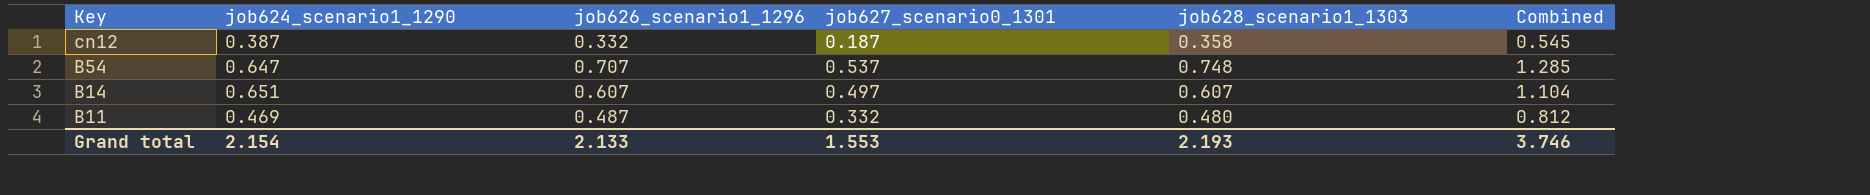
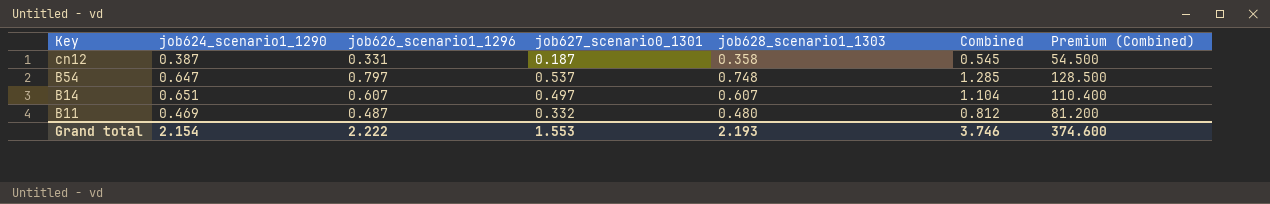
column Premium (Combined) | formula: none -> [Combined] * 100
cn12 | job626_scenario1_1296: 0.332 -> 0.331
B54 | job626_scenario1_1296: 0.707 -> 0.797
Grand total | job626_scenario1_1296: 2.133 -> 2.222

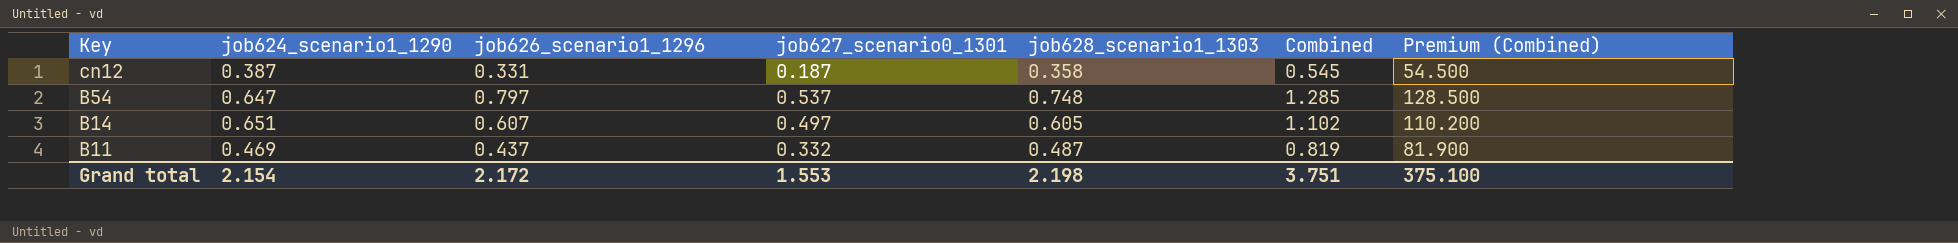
B14 | job628_scenario1_1303: 0.607 -> 0.605
B14 | Combined: 1.104 -> 1.102
B14 | Premium (Combined): 110.400 -> 110.200
B11 | job626_scenario1_1296: 0.487 -> 0.437
B11 | job628_scenario1_1303: 0.480 -> 0.487
B11 | Combined: 0.812 -> 0.819
B11 | Premium (Combined): 81.200 -> 81.900
Grand total | job626_scenario1_1296: 2.222 -> 2.172
Grand total | job628_scenario1_1303: 2.193 -> 2.198
Grand total | Combined: 3.746 -> 3.751
Grand total | Premium (Combined): 374.600 -> 375.100

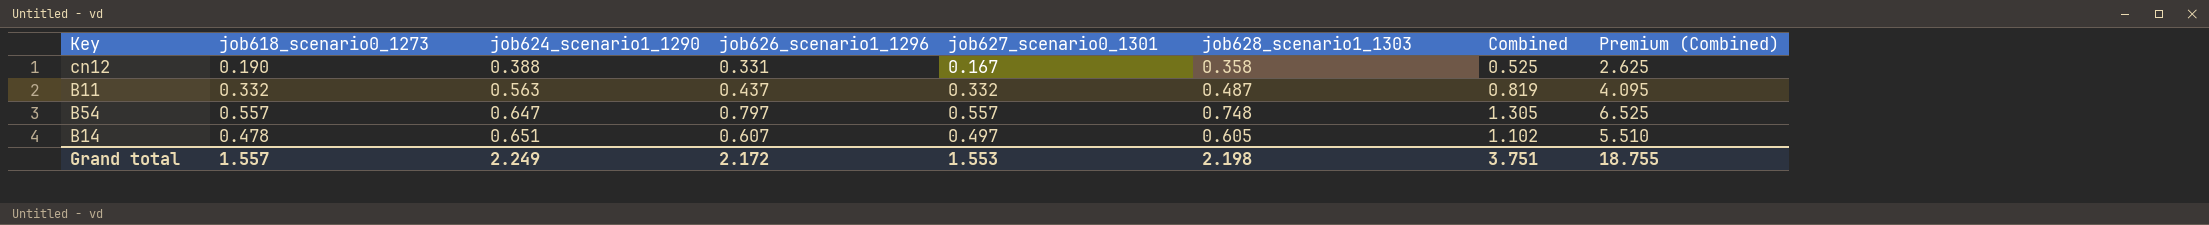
row order: Key descending -> job624_scenario1_1290 ascending
column job618_scenario0_1273 | position: none -> 2
column Premium (Combined) | formula: [Combined] * 100 -> [Combined] * 5
cn12 | job624_scenario1_1290: 0.387 -> 0.388
cn12 | job627_scenario0_1301: 0.187 -> 0.167
cn12 | Combined: 0.545 -> 0.525
B11 | job624_scenario1_1290: 0.469 -> 0.563
B54 | job627_scenario0_1301: 0.537 -> 0.557
B54 | Combined: 1.285 -> 1.305
Grand total | job624_scenario1_1290: 2.154 -> 2.249
Grand total | Premium (Combined): 375.100 -> 18.755

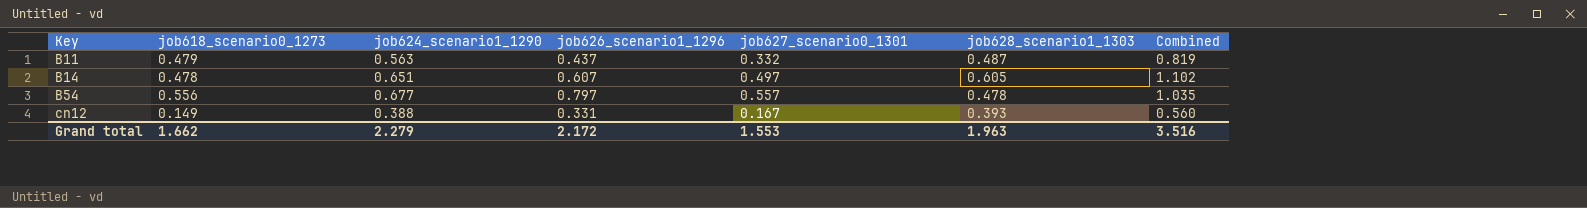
row order: job624_scenario1_1290 ascending -> Key ascending
column Premium (Combined) | formula: [Combined] * 5 -> none
B11 | job618_scenario0_1273: 0.332 -> 0.479
B54 | job618_scenario0_1273: 0.557 -> 0.556
B54 | job624_scenario1_1290: 0.647 -> 0.677
B54 | job628_scenario1_1303: 0.748 -> 0.478
B54 | Combined: 1.305 -> 1.035
cn12 | job618_scenario0_1273: 0.190 -> 0.149
cn12 | job628_scenario1_1303: 0.358 -> 0.393
cn12 | Combined: 0.525 -> 0.560
Grand total | job618_scenario0_1273: 1.557 -> 1.662
Grand total | job624_scenario1_1290: 2.249 -> 2.279
Grand total | job628_scenario1_1303: 2.198 -> 1.963
Grand total | Combined: 3.751 -> 3.516

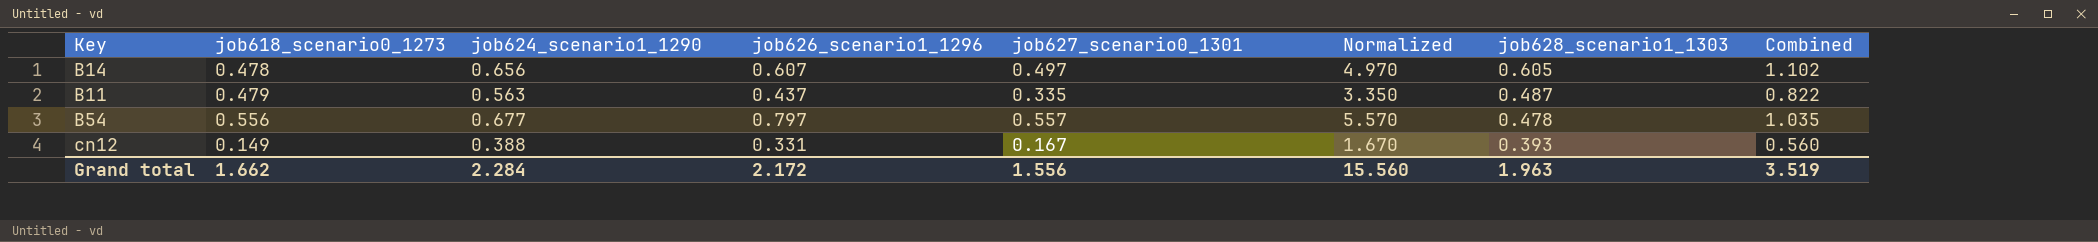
row order: Key ascending -> job628_scenario1_1303 descending
column Normalized | formula: none -> [job627_scenario0_1301] * 10
B14 | job624_scenario1_1290: 0.651 -> 0.656
B11 | job627_scenario0_1301: 0.332 -> 0.335
B11 | Combined: 0.819 -> 0.822
Grand total | job624_scenario1_1290: 2.279 -> 2.284
Grand total | job627_scenario0_1301: 1.553 -> 1.556
Grand total | Combined: 3.516 -> 3.519

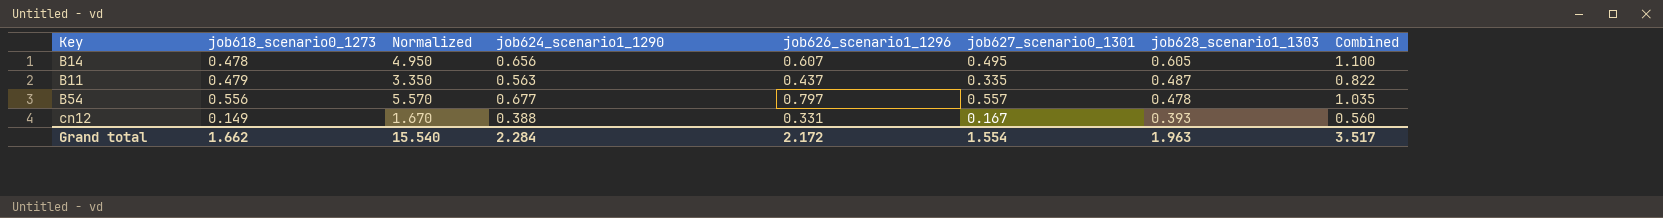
column Normalized | position: 6 -> 3
B14 | Normalized: 4.970 -> 4.950
B14 | job627_scenario0_1301: 0.497 -> 0.495
B14 | Combined: 1.102 -> 1.100
Grand total | Normalized: 15.560 -> 15.540
Grand total | job627_scenario0_1301: 1.556 -> 1.554
Grand total | Combined: 3.519 -> 3.517

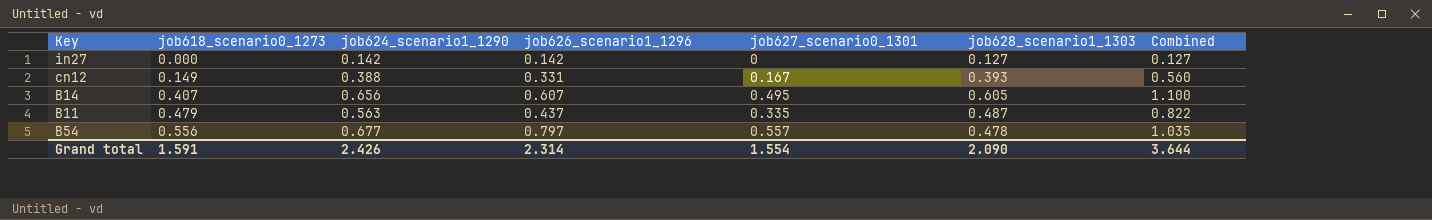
row order: job628_scenario1_1303 descending -> job618_scenario0_1273 ascending
column Normalized | formula: [job627_scenario0_1301] * 10 -> none
row in27: none -> 0.000 | 0.142 | 0.142 | 0 | 0.127 | 0.127
B14 | job618_scenario0_1273: 0.478 -> 0.407
Grand total | job618_scenario0_1273: 1.662 -> 1.591
Grand total | job624_scenario1_1290: 2.284 -> 2.426
Grand total | job626_scenario1_1296: 2.172 -> 2.314
Grand total | job628_scenario1_1303: 1.963 -> 2.090
Grand total | Combined: 3.517 -> 3.644

